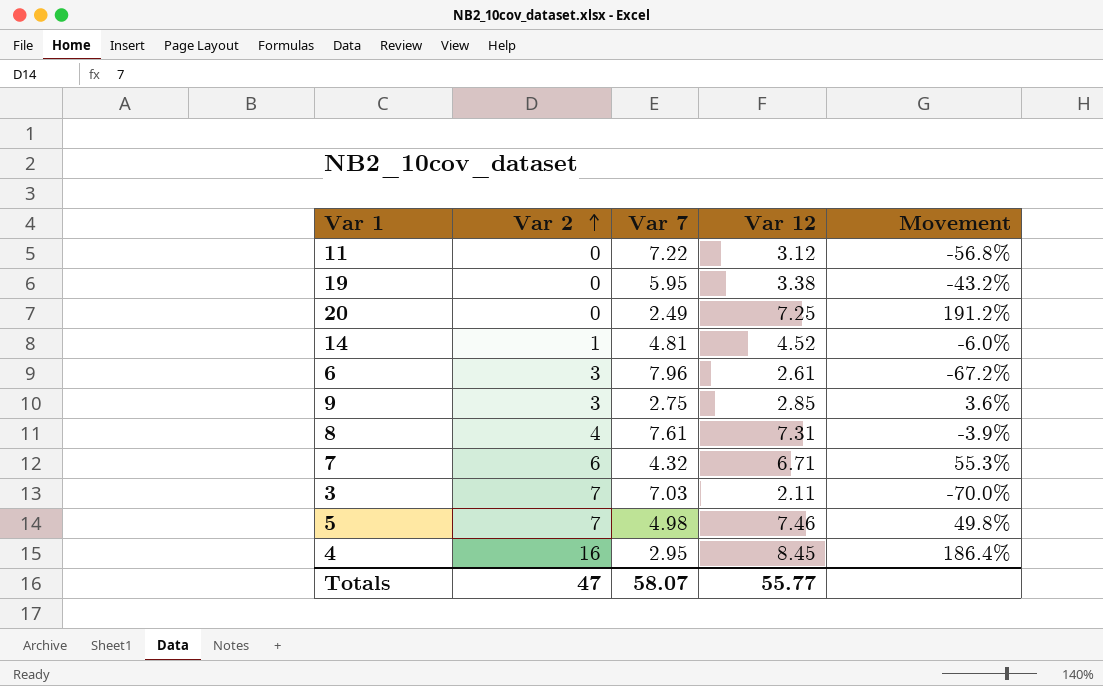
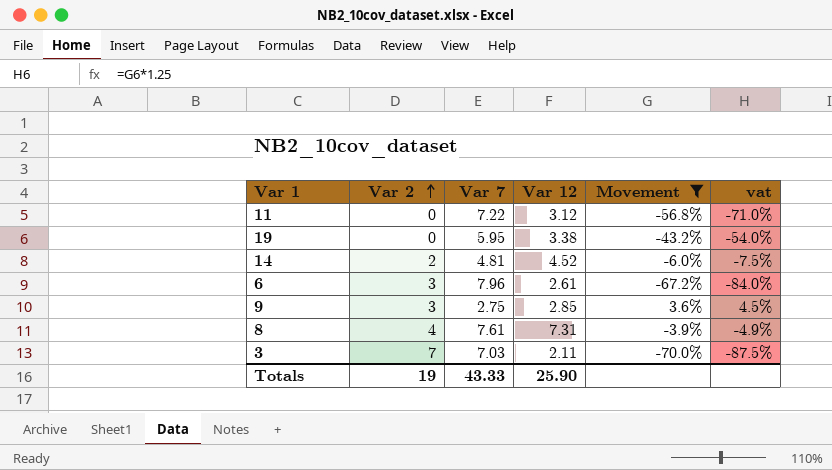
filter: none -> Movement <= 3.6%
column vat | formula: none -> [Movement] * 1.25
14 | Var 2: 1 -> 2
Totals | Var 2: 47 -> 19
Totals | Var 7: 58.07 -> 43.33
Totals | Var 12: 55.77 -> 25.90

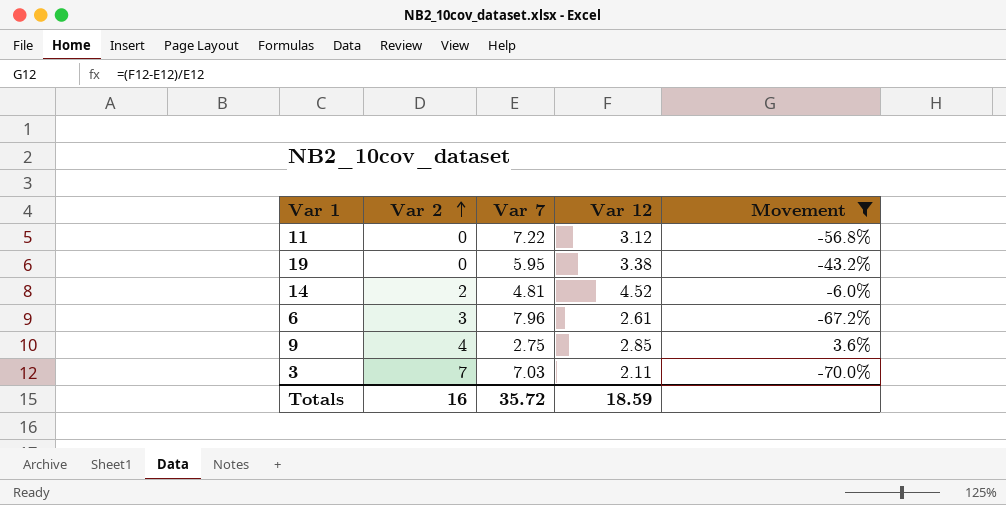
column vat | formula: [Movement] * 1.25 -> none
row 8: 4 | 7.61 | 7.31 | -3.9% | -4.9% -> none
9 | Var 2: 3 -> 4
Totals | Var 2: 19 -> 16
Totals | Var 7: 43.33 -> 35.72
Totals | Var 12: 25.90 -> 18.59

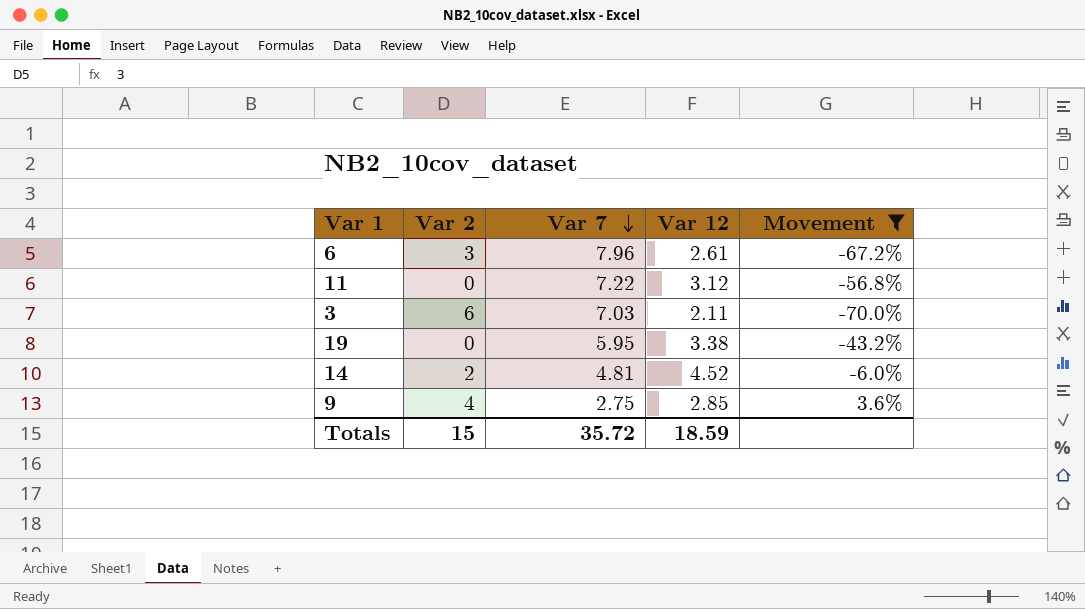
row order: Var 2 ascending -> Var 7 descending
3 | Var 2: 7 -> 6
Totals | Var 2: 16 -> 15

